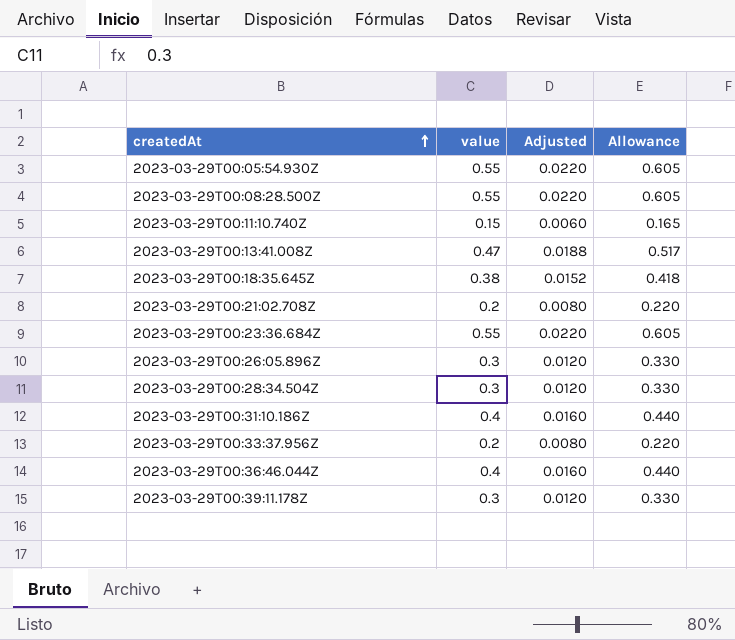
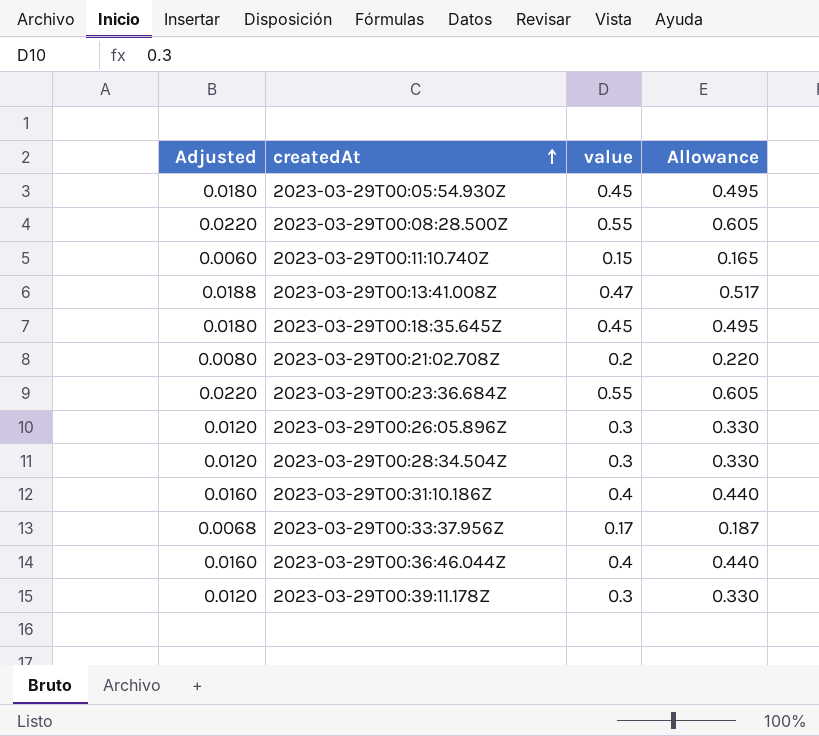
column Adjusted | position: 3 -> 1
2023-03-29T00:05:54.930Z | Adjusted: 0.0220 -> 0.0180
2023-03-29T00:05:54.930Z | value: 0.55 -> 0.45
2023-03-29T00:05:54.930Z | Allowance: 0.605 -> 0.495
2023-03-29T00:18:35.645Z | Adjusted: 0.0152 -> 0.0180
2023-03-29T00:18:35.645Z | value: 0.38 -> 0.45
2023-03-29T00:18:35.645Z | Allowance: 0.418 -> 0.495
2023-03-29T00:33:37.956Z | Adjusted: 0.0080 -> 0.0068
2023-03-29T00:33:37.956Z | value: 0.2 -> 0.17
2023-03-29T00:33:37.956Z | Allowance: 0.220 -> 0.187

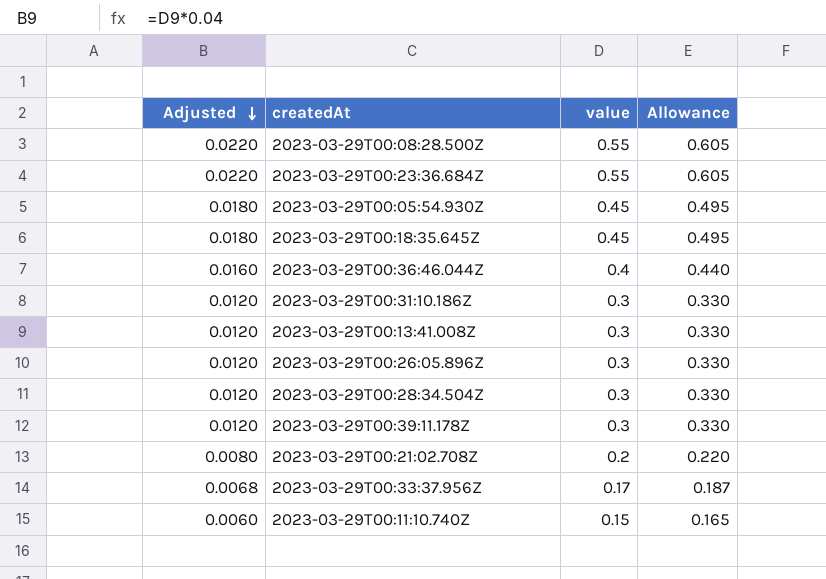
row order: createdAt ascending -> Adjusted descending
2023-03-29T00:31:10.186Z | Adjusted: 0.0160 -> 0.0120
2023-03-29T00:31:10.186Z | value: 0.4 -> 0.3
2023-03-29T00:31:10.186Z | Allowance: 0.440 -> 0.330
2023-03-29T00:13:41.008Z | Adjusted: 0.0188 -> 0.0120
2023-03-29T00:13:41.008Z | value: 0.47 -> 0.3
2023-03-29T00:13:41.008Z | Allowance: 0.517 -> 0.330

